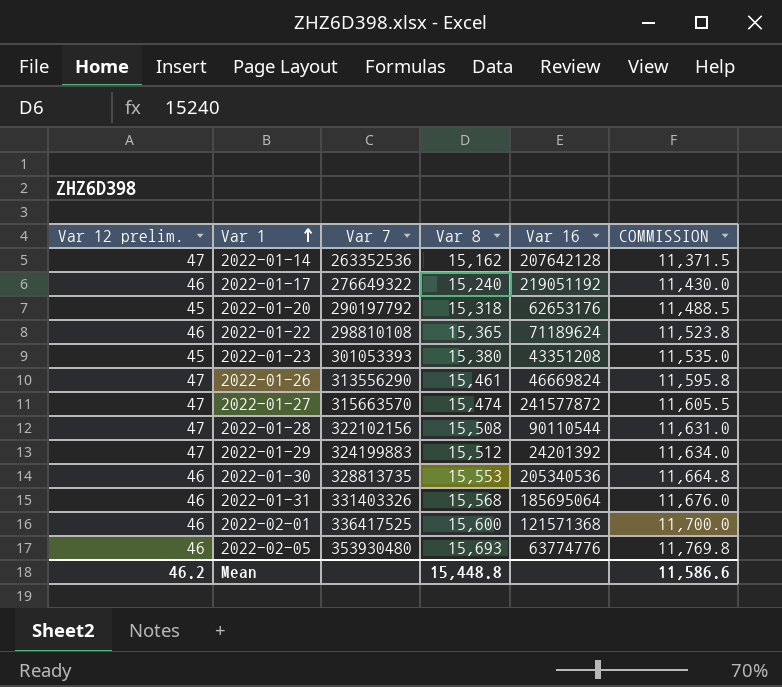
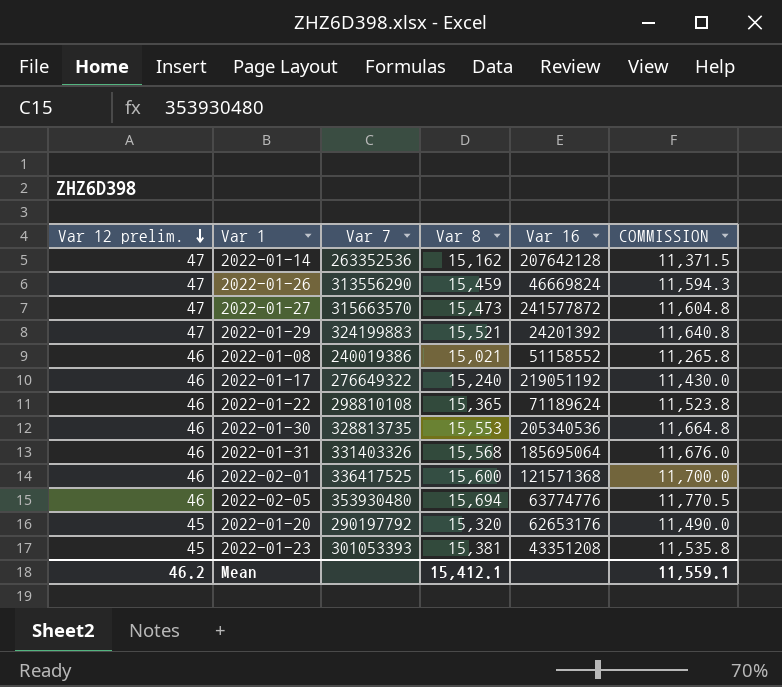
row order: Var 1 ascending -> Var 12 prelim. descending
row 2022-01-28: 47 | 322102156 | 15,508 | 90110544 | 11,631.0 -> none
2022-01-26 | Var 8: 15,461 -> 15,459
2022-01-26 | COMMISSION: 11,595.8 -> 11,594.3
2022-01-27 | Var 8: 15,474 -> 15,473
2022-01-27 | COMMISSION: 11,605.5 -> 11,604.8
2022-01-29 | Var 8: 15,512 -> 15,521
2022-01-29 | COMMISSION: 11,634.0 -> 11,640.8
row 2022-01-08: none -> 46 | 240019386 | 15,021 | 51158552 | 11,265.8
2022-02-05 | Var 8: 15,693 -> 15,694
2022-02-05 | COMMISSION: 11,769.8 -> 11,770.5
2022-01-20 | Var 8: 15,318 -> 15,320
2022-01-20 | COMMISSION: 11,488.5 -> 11,490.0
2022-01-23 | Var 8: 15,380 -> 15,381
2022-01-23 | COMMISSION: 11,535.0 -> 11,535.8
Mean | Var 8: 15,448.8 -> 15,412.1
Mean | COMMISSION: 11,586.6 -> 11,559.1

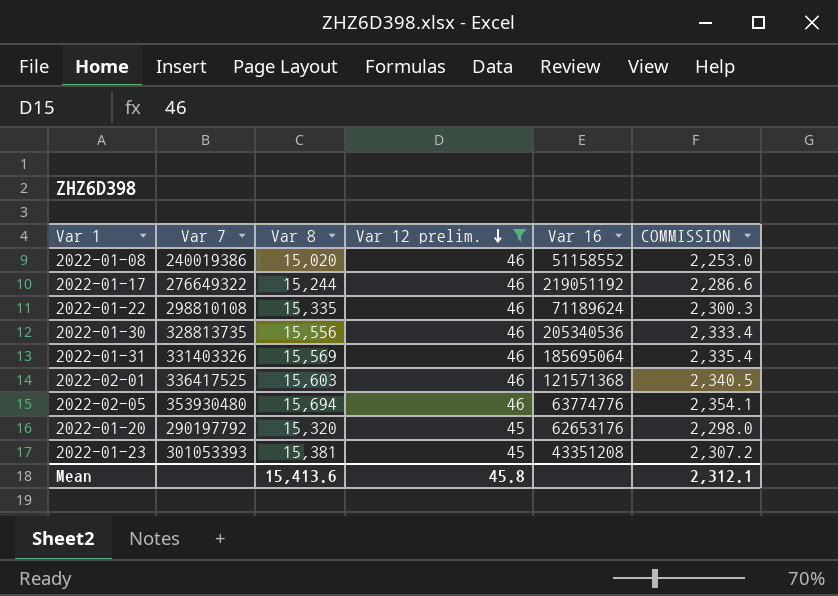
filter: none -> Var 12 prelim. != 47
column Var 12 prelim. | position: 1 -> 4
column COMMISSION | formula: [Var 8] * 0.75 -> [Var 8] * 0.15
2022-01-08 | Var 8: 15,021 -> 15,020
2022-01-17 | Var 8: 15,240 -> 15,244
2022-01-22 | Var 8: 15,365 -> 15,335
2022-01-30 | Var 8: 15,553 -> 15,556
2022-01-31 | Var 8: 15,568 -> 15,569
2022-02-01 | Var 8: 15,600 -> 15,603
Mean | Var 8: 15,412.1 -> 15,413.6
Mean | Var 12 prelim.: 46.2 -> 45.8
Mean | COMMISSION: 11,559.1 -> 2,312.1

